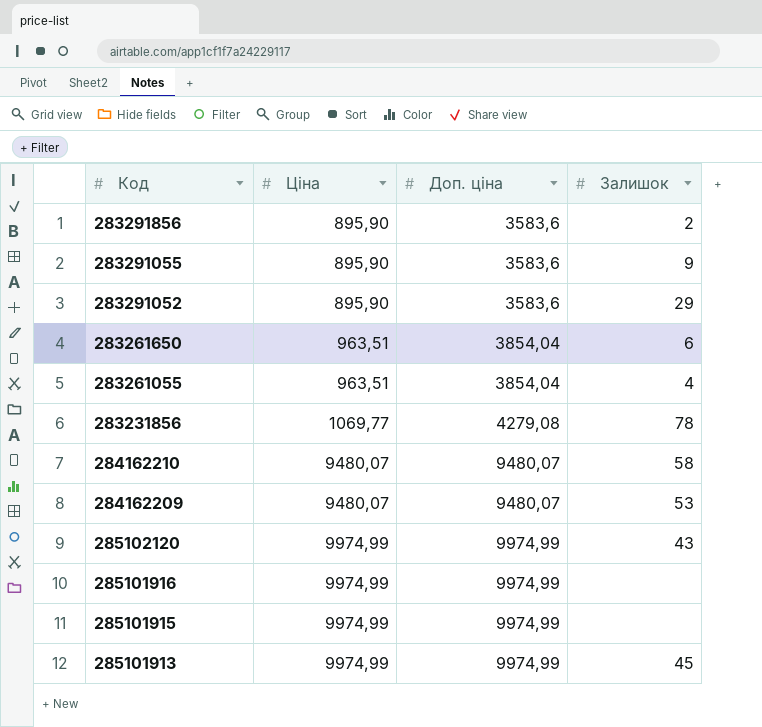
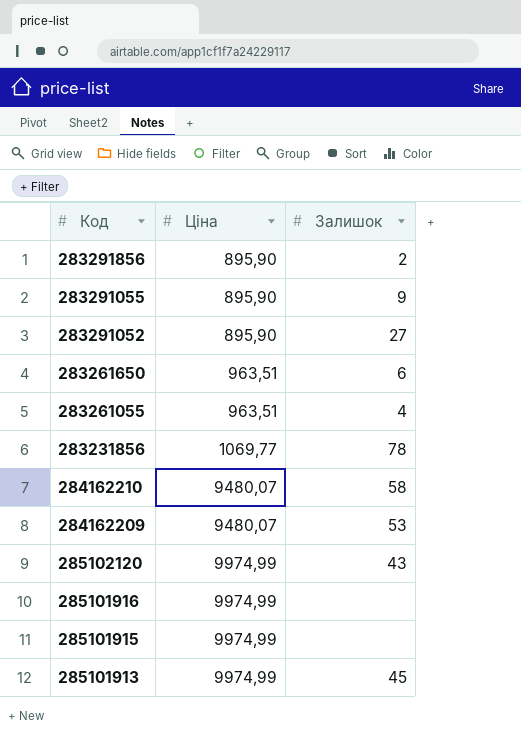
column Доп. ціна | position: 3 -> none
283291052 | Залишок: 29 -> 27

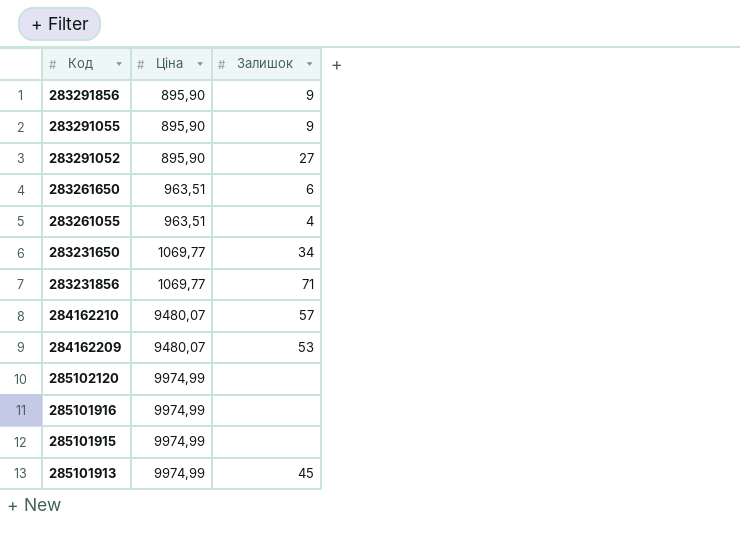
283291856 | Залишок: 2 -> 9
row 283231650: none -> 1069,77 | 34
283231856 | Залишок: 78 -> 71
284162210 | Залишок: 58 -> 57
285102120 | Залишок: 43 -> none

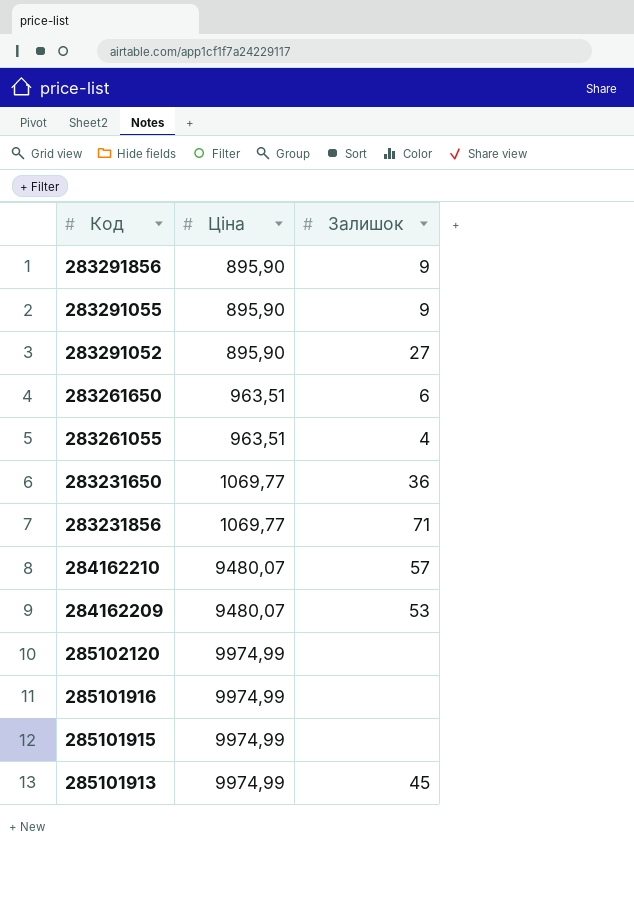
283231650 | Залишок: 34 -> 36

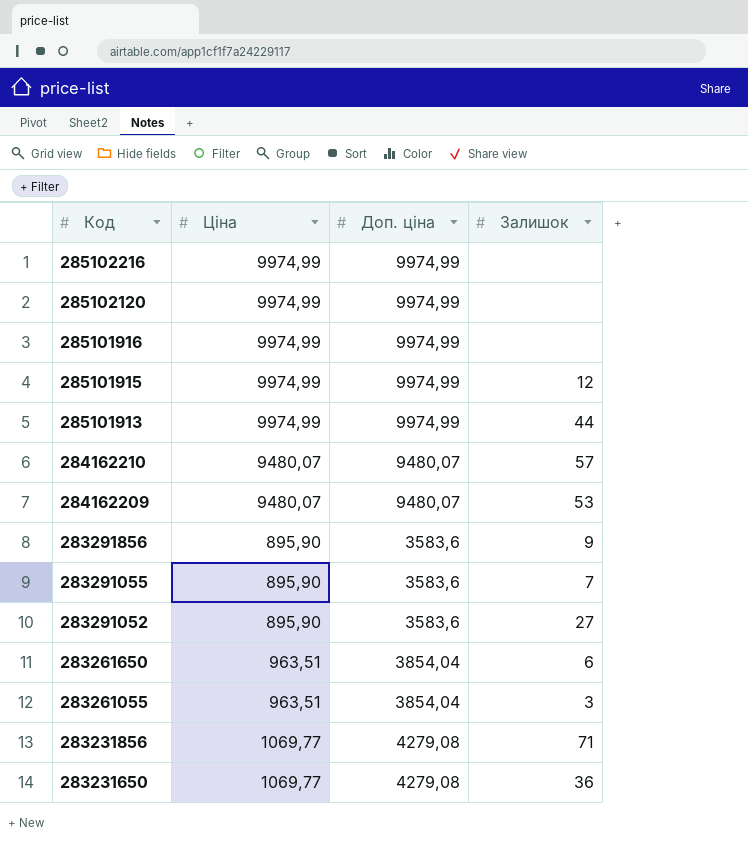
row order: Ціна ascending -> Код descending
column Доп. ціна | position: none -> 3
row 285102216: none -> 9974,99 | 9974,99 | none
285101915 | Залишок: none -> 12
285101913 | Залишок: 45 -> 44
283291055 | Залишок: 9 -> 7
283261055 | Залишок: 4 -> 3

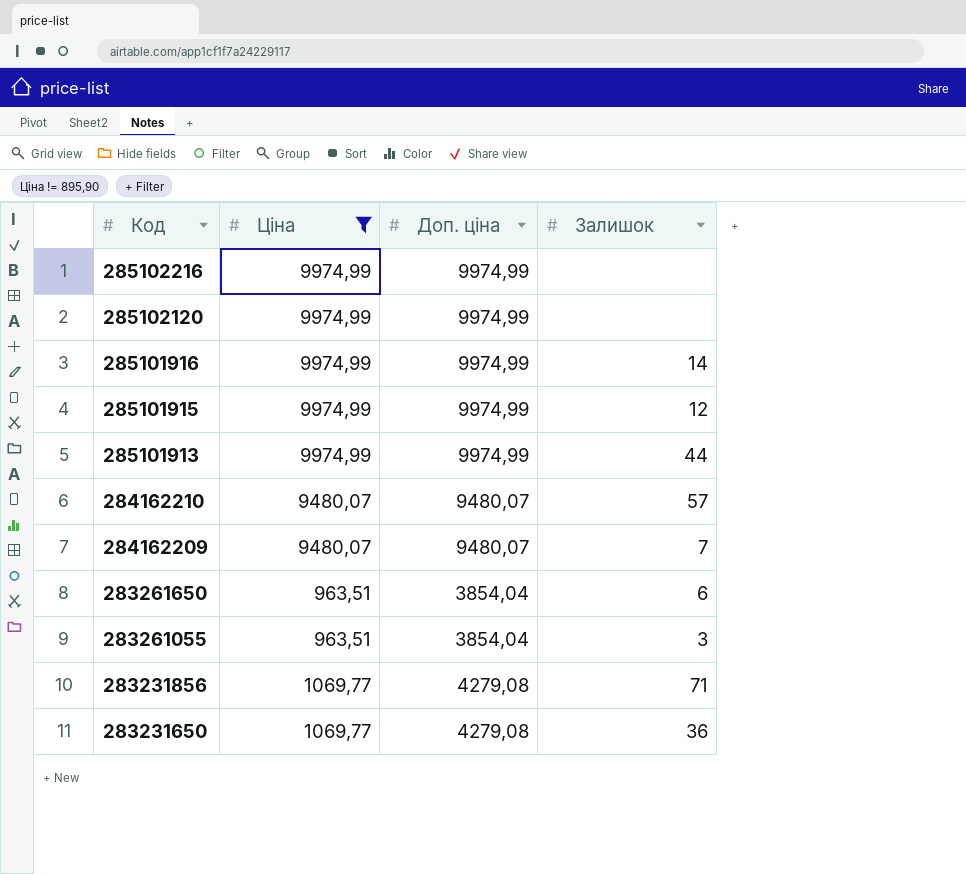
filter: none -> Ціна != 895,90
285101916 | Залишок: none -> 14
284162209 | Залишок: 53 -> 7

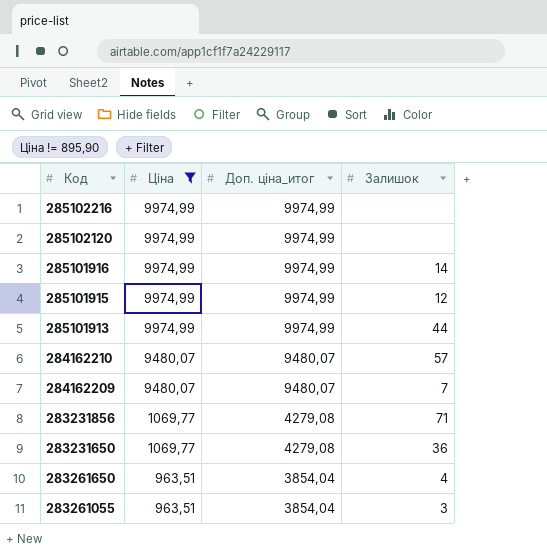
row order: Код descending -> Ціна descending
column name: Доп. ціна -> Доп. ціна_итог
283261650 | Залишок: 6 -> 4

